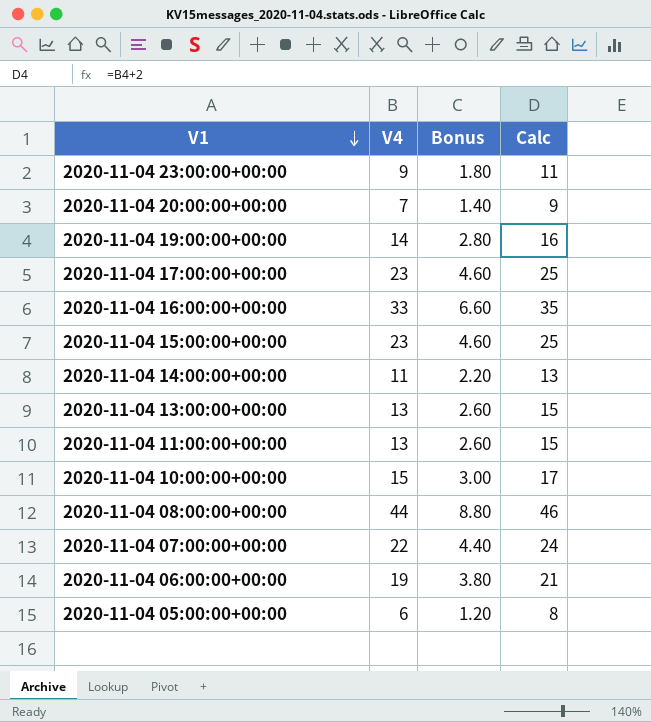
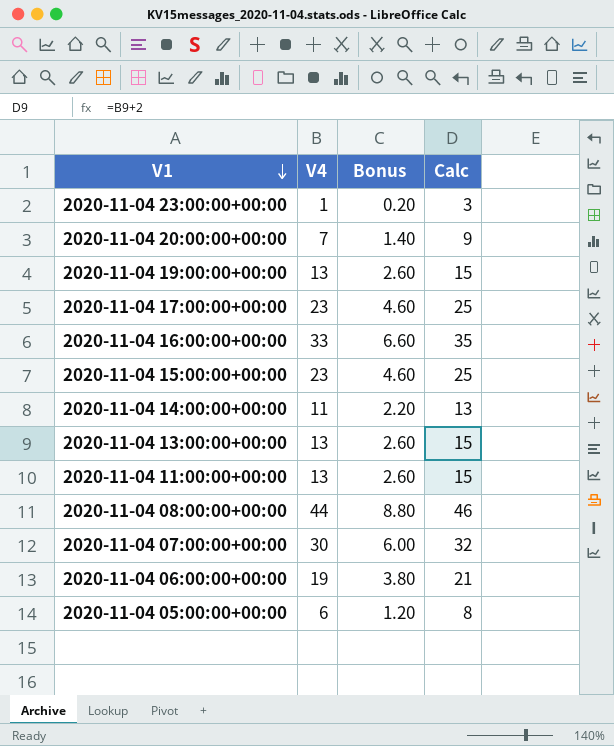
row 2020-11-04 10:00:00+00:00: 15 | 3.00 | 17 -> none
2020-11-04 23:00:00+00:00 | V4: 9 -> 1
2020-11-04 23:00:00+00:00 | Bonus: 1.80 -> 0.20
2020-11-04 23:00:00+00:00 | Calc: 11 -> 3
2020-11-04 19:00:00+00:00 | V4: 14 -> 13
2020-11-04 19:00:00+00:00 | Bonus: 2.80 -> 2.60
2020-11-04 19:00:00+00:00 | Calc: 16 -> 15
2020-11-04 07:00:00+00:00 | V4: 22 -> 30
2020-11-04 07:00:00+00:00 | Bonus: 4.40 -> 6.00
2020-11-04 07:00:00+00:00 | Calc: 24 -> 32

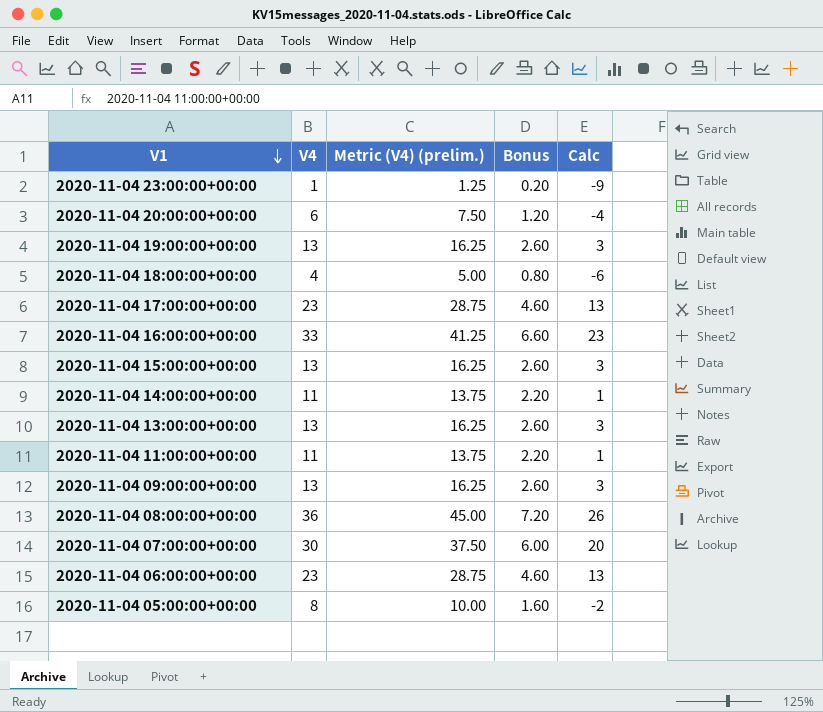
column Metric (V4) (prelim.) | formula: none -> [V4] * 1.25
column Calc | formula: [V4] + 2 -> [V4] - 10
2020-11-04 20:00:00+00:00 | V4: 7 -> 6
2020-11-04 20:00:00+00:00 | Bonus: 1.40 -> 1.20
row 2020-11-04 18:00:00+00:00: none -> 4 | 5.00 | 0.80 | -6
2020-11-04 15:00:00+00:00 | V4: 23 -> 13
2020-11-04 15:00:00+00:00 | Bonus: 4.60 -> 2.60
2020-11-04 11:00:00+00:00 | V4: 13 -> 11
2020-11-04 11:00:00+00:00 | Bonus: 2.60 -> 2.20
row 2020-11-04 09:00:00+00:00: none -> 13 | 16.25 | 2.60 | 3
2020-11-04 08:00:00+00:00 | V4: 44 -> 36
2020-11-04 08:00:00+00:00 | Bonus: 8.80 -> 7.20
2020-11-04 06:00:00+00:00 | V4: 19 -> 23
2020-11-04 06:00:00+00:00 | Bonus: 3.80 -> 4.60
2020-11-04 05:00:00+00:00 | V4: 6 -> 8
2020-11-04 05:00:00+00:00 | Bonus: 1.20 -> 1.60

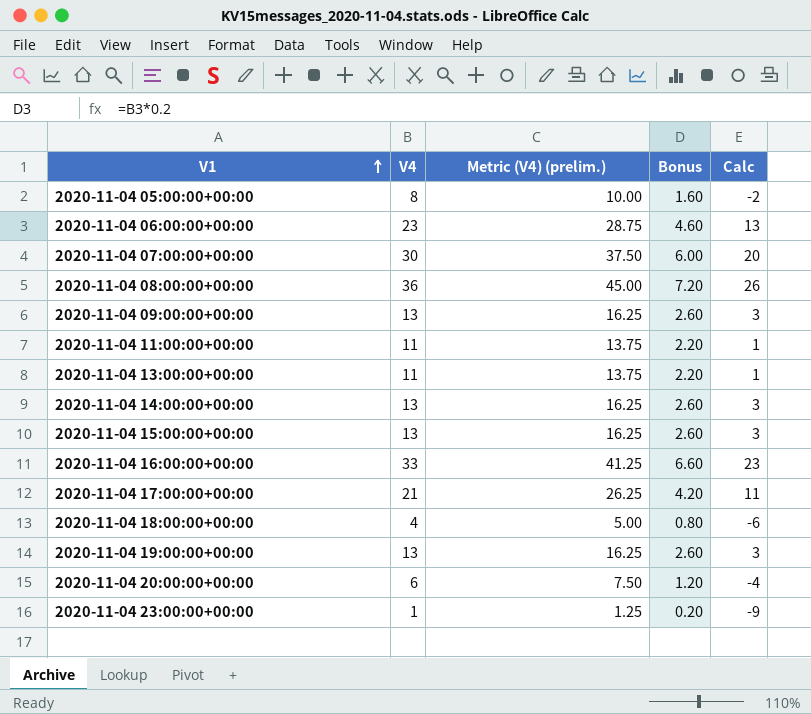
row order: V1 descending -> V1 ascending
2020-11-04 13:00:00+00:00 | V4: 13 -> 11
2020-11-04 13:00:00+00:00 | Metric (V4) (prelim.): 16.25 -> 13.75
2020-11-04 13:00:00+00:00 | Bonus: 2.60 -> 2.20
2020-11-04 13:00:00+00:00 | Calc: 3 -> 1
2020-11-04 14:00:00+00:00 | V4: 11 -> 13
2020-11-04 14:00:00+00:00 | Metric (V4) (prelim.): 13.75 -> 16.25
2020-11-04 14:00:00+00:00 | Bonus: 2.20 -> 2.60
2020-11-04 14:00:00+00:00 | Calc: 1 -> 3
2020-11-04 17:00:00+00:00 | V4: 23 -> 21
2020-11-04 17:00:00+00:00 | Metric (V4) (prelim.): 28.75 -> 26.25
2020-11-04 17:00:00+00:00 | Bonus: 4.60 -> 4.20
2020-11-04 17:00:00+00:00 | Calc: 13 -> 11

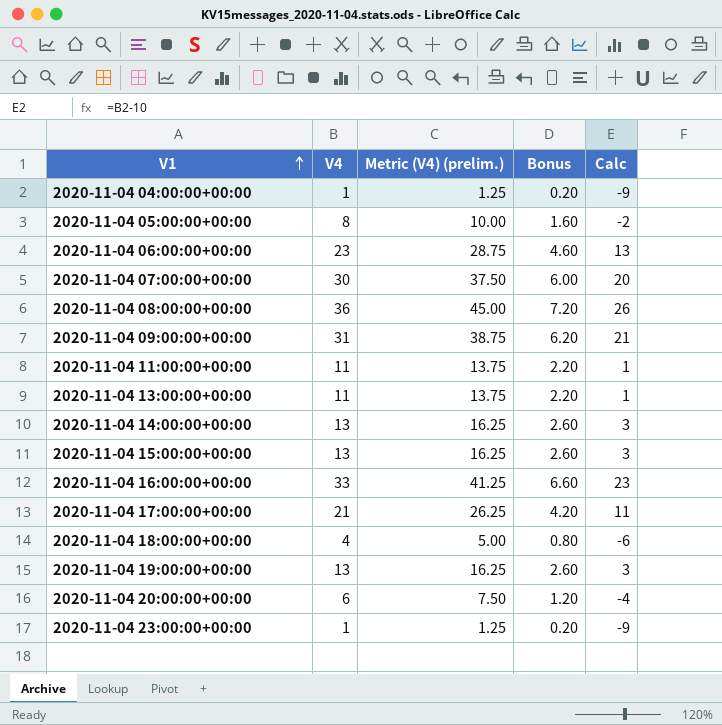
row 2020-11-04 04:00:00+00:00: none -> 1 | 1.25 | 0.20 | -9
2020-11-04 09:00:00+00:00 | V4: 13 -> 31
2020-11-04 09:00:00+00:00 | Metric (V4) (prelim.): 16.25 -> 38.75
2020-11-04 09:00:00+00:00 | Bonus: 2.60 -> 6.20
2020-11-04 09:00:00+00:00 | Calc: 3 -> 21

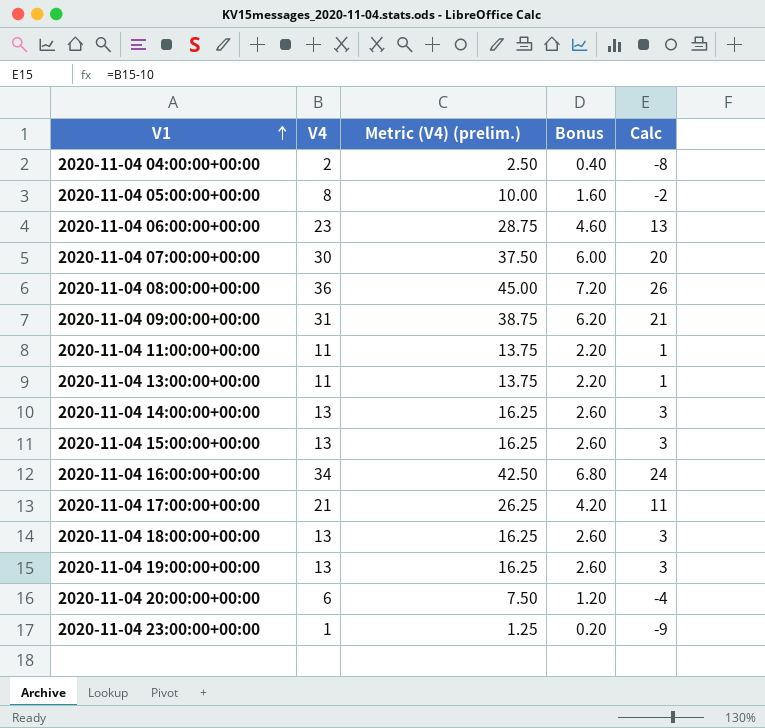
2020-11-04 04:00:00+00:00 | V4: 1 -> 2
2020-11-04 04:00:00+00:00 | Metric (V4) (prelim.): 1.25 -> 2.50
2020-11-04 04:00:00+00:00 | Bonus: 0.20 -> 0.40
2020-11-04 04:00:00+00:00 | Calc: -9 -> -8
2020-11-04 16:00:00+00:00 | V4: 33 -> 34
2020-11-04 16:00:00+00:00 | Metric (V4) (prelim.): 41.25 -> 42.50
2020-11-04 16:00:00+00:00 | Bonus: 6.60 -> 6.80
2020-11-04 16:00:00+00:00 | Calc: 23 -> 24
2020-11-04 18:00:00+00:00 | V4: 4 -> 13
2020-11-04 18:00:00+00:00 | Metric (V4) (prelim.): 5.00 -> 16.25
2020-11-04 18:00:00+00:00 | Bonus: 0.80 -> 2.60
2020-11-04 18:00:00+00:00 | Calc: -6 -> 3

